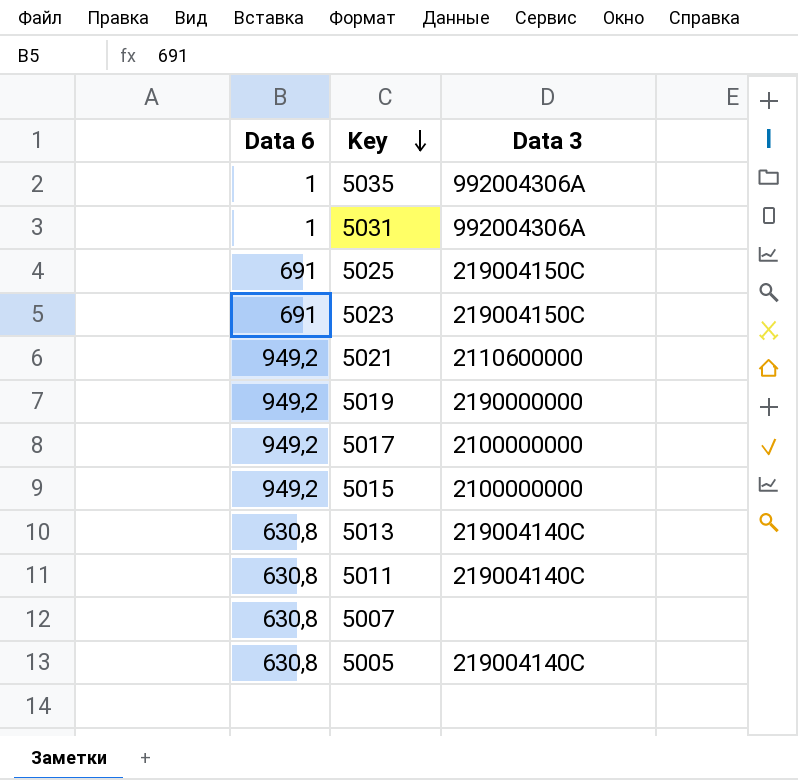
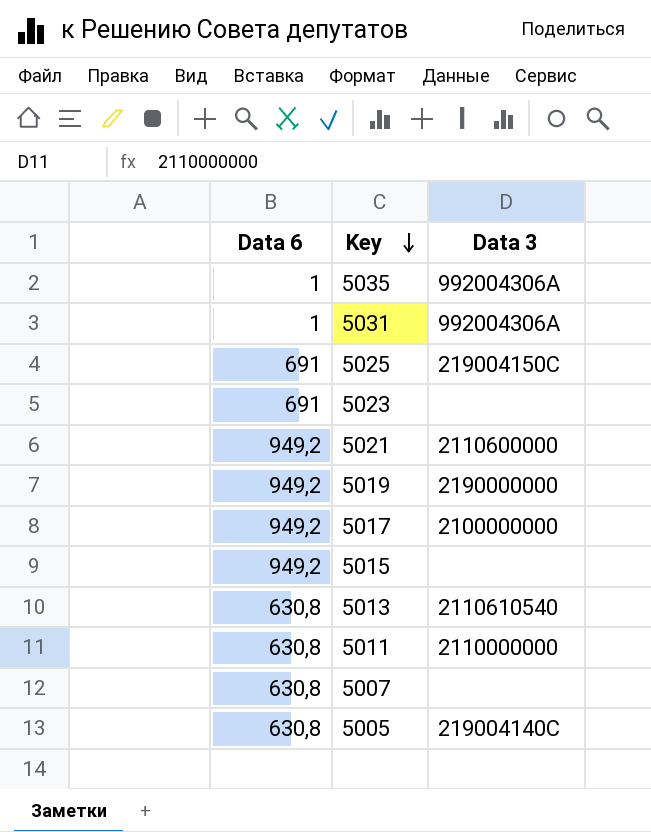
5023 | Data 3: 219004150С -> none
5015 | Data 3: 2100000000 -> none
5013 | Data 3: 219004140С -> 2110610540
5011 | Data 3: 219004140С -> 2110000000

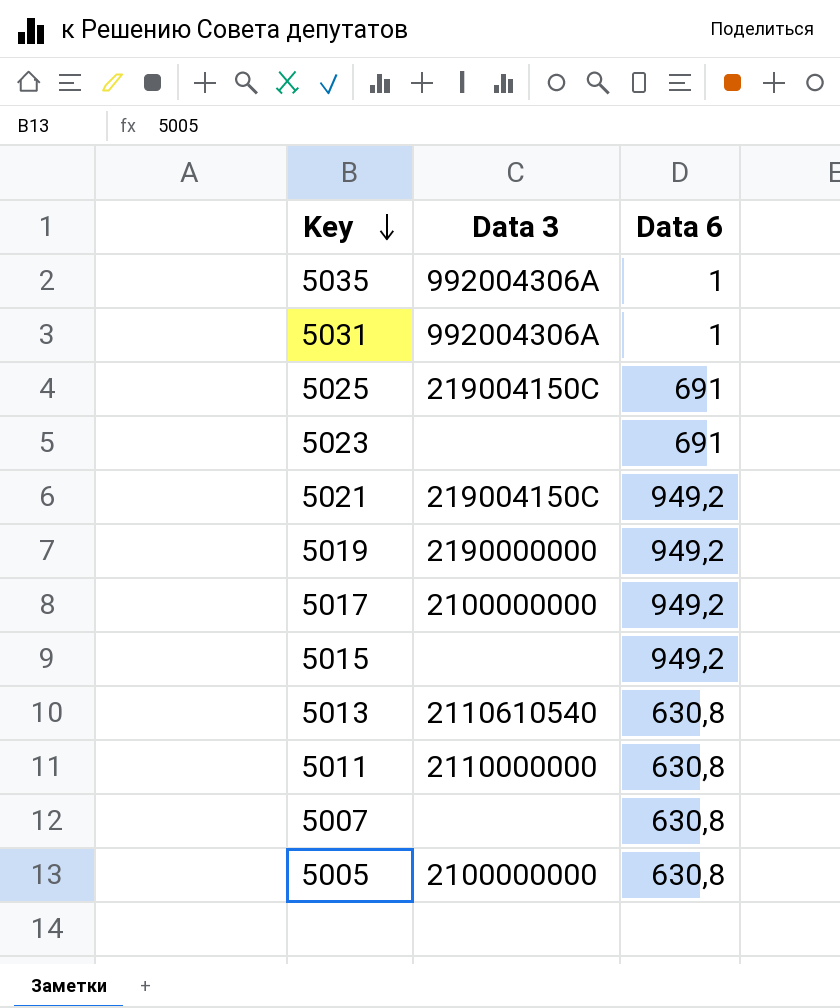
column Data 6 | position: 1 -> 3
5021 | Data 3: 2110600000 -> 219004150С
5005 | Data 3: 219004140С -> 2100000000

